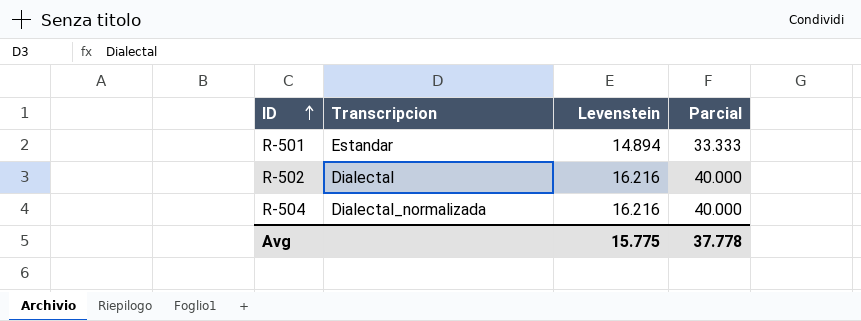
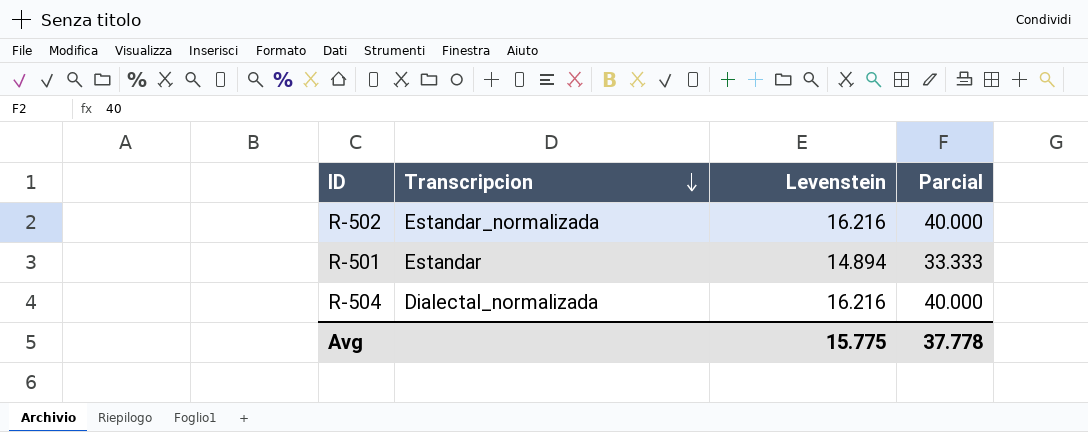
row order: ID ascending -> Transcripcion descending
R-502 | Transcripcion: Dialectal -> Estandar_normalizada

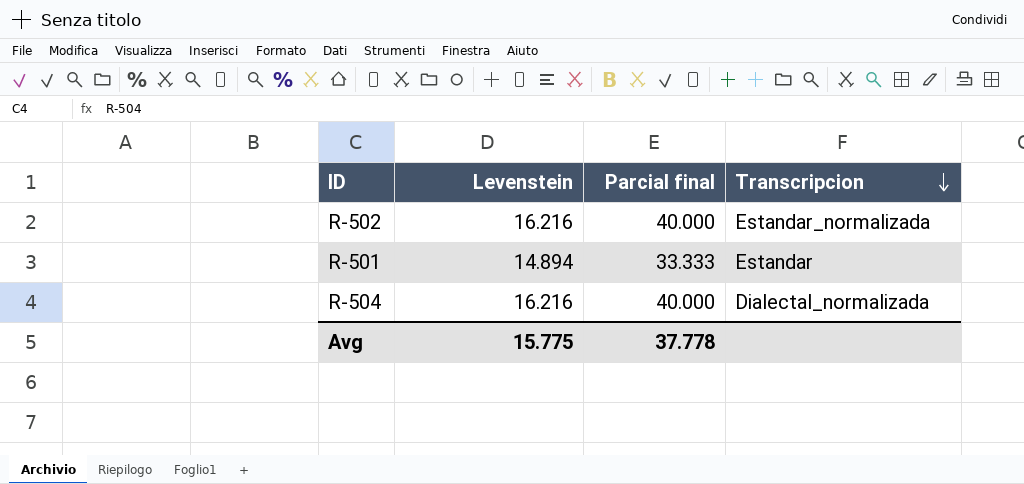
column name: Parcial -> Parcial final
column Transcripcion | position: 2 -> 4

